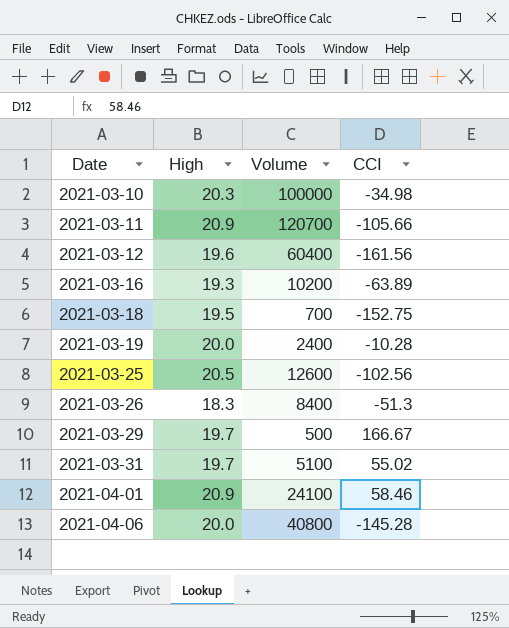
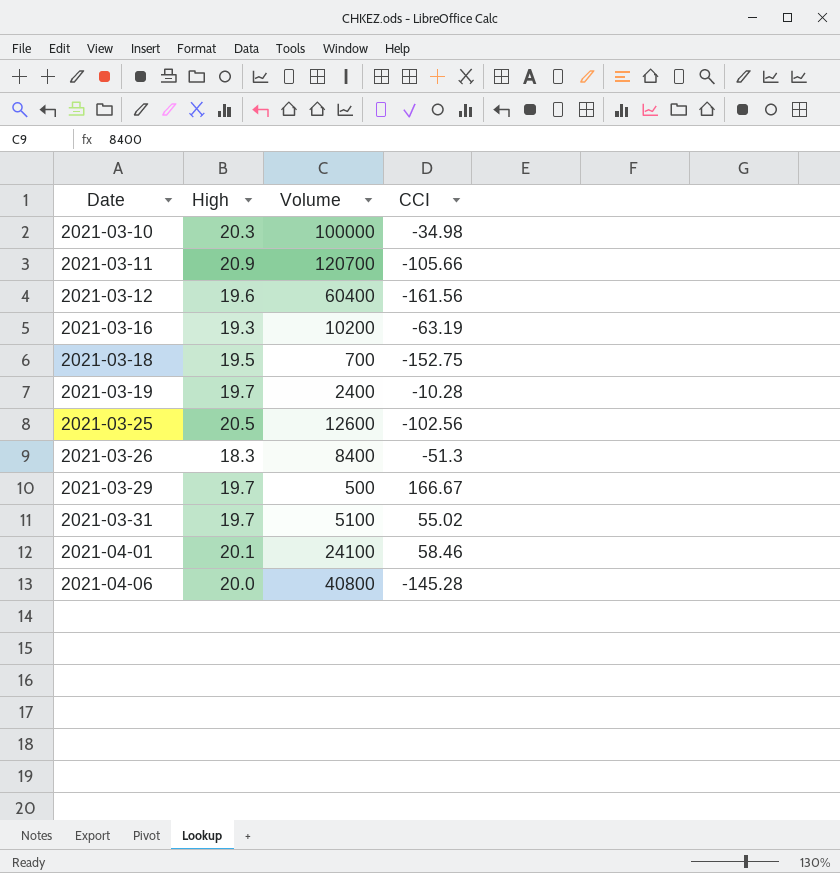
2021-03-16 | CCI: -63.89 -> -63.19
2021-03-19 | High: 20.0 -> 19.7
2021-04-01 | High: 20.9 -> 20.1

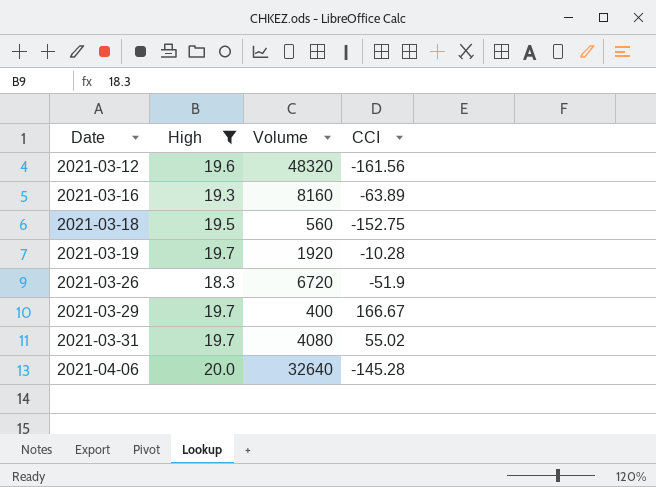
filter: none -> High <= 20.0
2021-03-12 | Volume: 60400 -> 48320
2021-03-16 | Volume: 10200 -> 8160
2021-03-16 | CCI: -63.19 -> -63.89
2021-03-18 | Volume: 700 -> 560
2021-03-19 | Volume: 2400 -> 1920
2021-03-26 | Volume: 8400 -> 6720
2021-03-26 | CCI: -51.3 -> -51.9
2021-03-29 | Volume: 500 -> 400
2021-03-31 | Volume: 5100 -> 4080
2021-04-06 | Volume: 40800 -> 32640

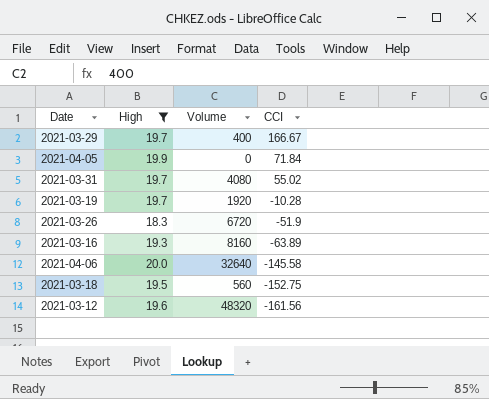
row order: Date ascending -> CCI descending
row 2021-04-05: none -> 19.9 | 0 | 71.84
2021-04-06 | CCI: -145.28 -> -145.58

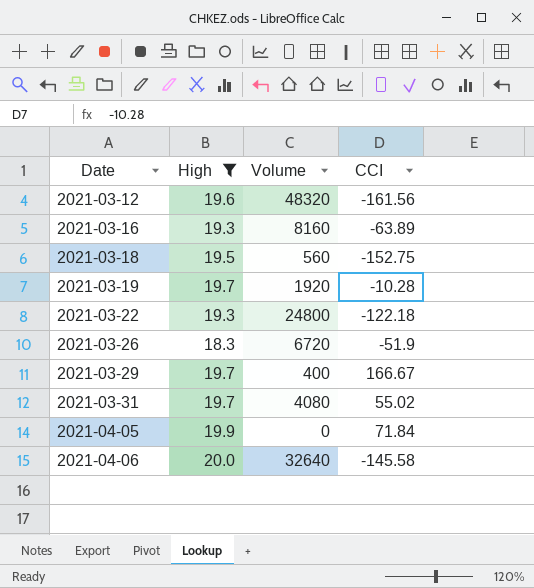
row order: CCI descending -> Date ascending
row 2021-03-22: none -> 19.3 | 24800 | -122.18

